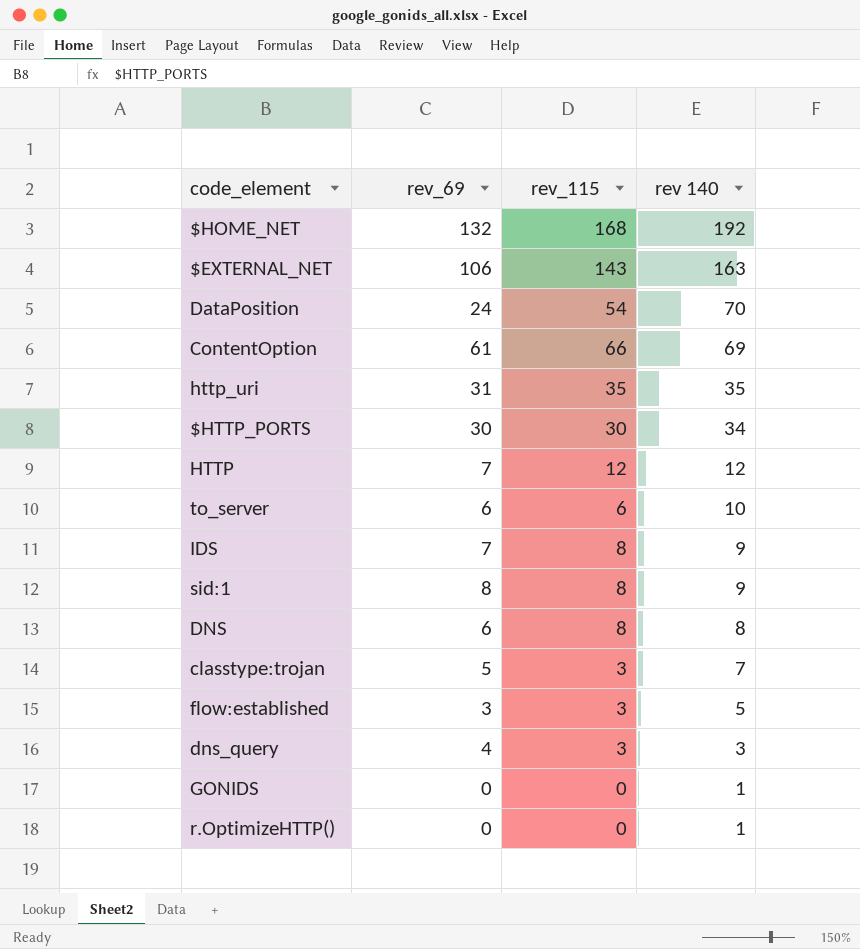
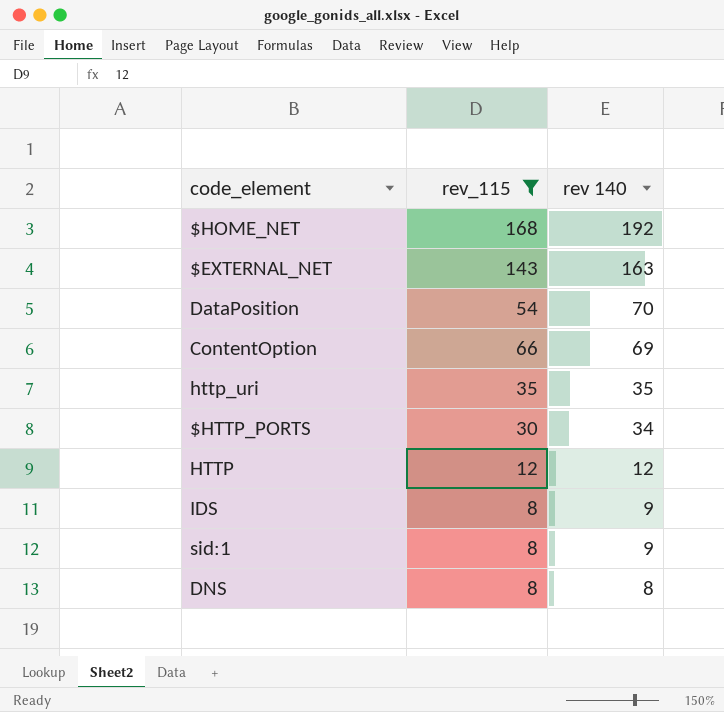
filter: none -> rev_115 >= 8
column rev_69 | position: 2 -> none

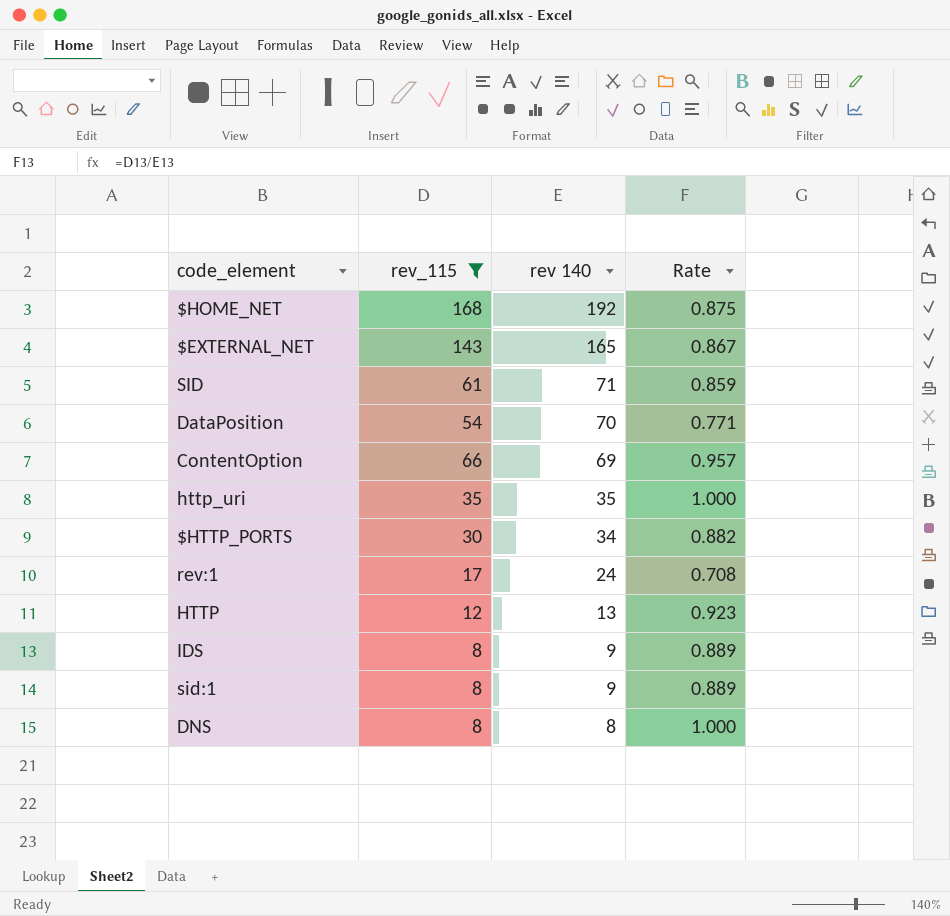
column Rate | formula: none -> [rev_115] / [rev 140]
$EXTERNAL_NET | rev 140: 163 -> 165
row SID: none -> 61 | 71 | 0.859
row rev:1: none -> 17 | 24 | 0.708
HTTP | rev 140: 12 -> 13

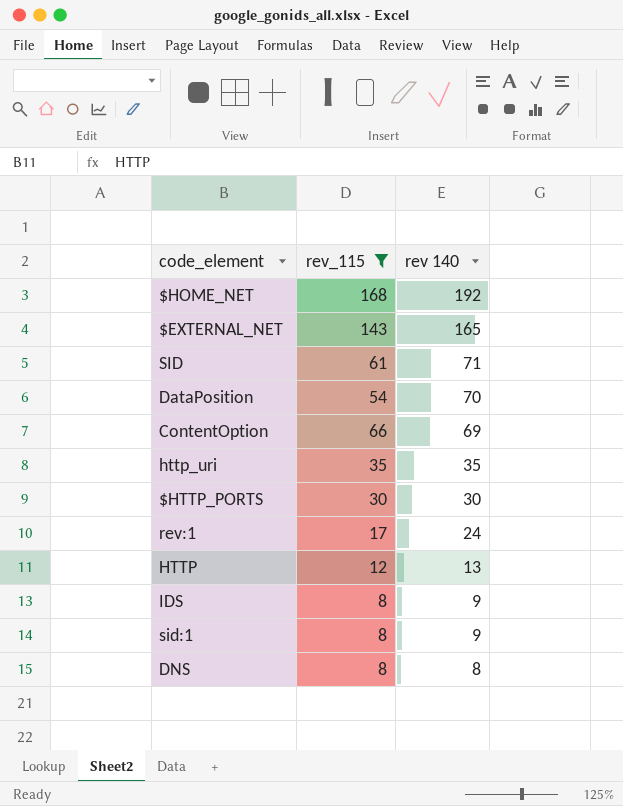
column Rate | formula: [rev_115] / [rev 140] -> none
$HTTP_PORTS | rev 140: 34 -> 30

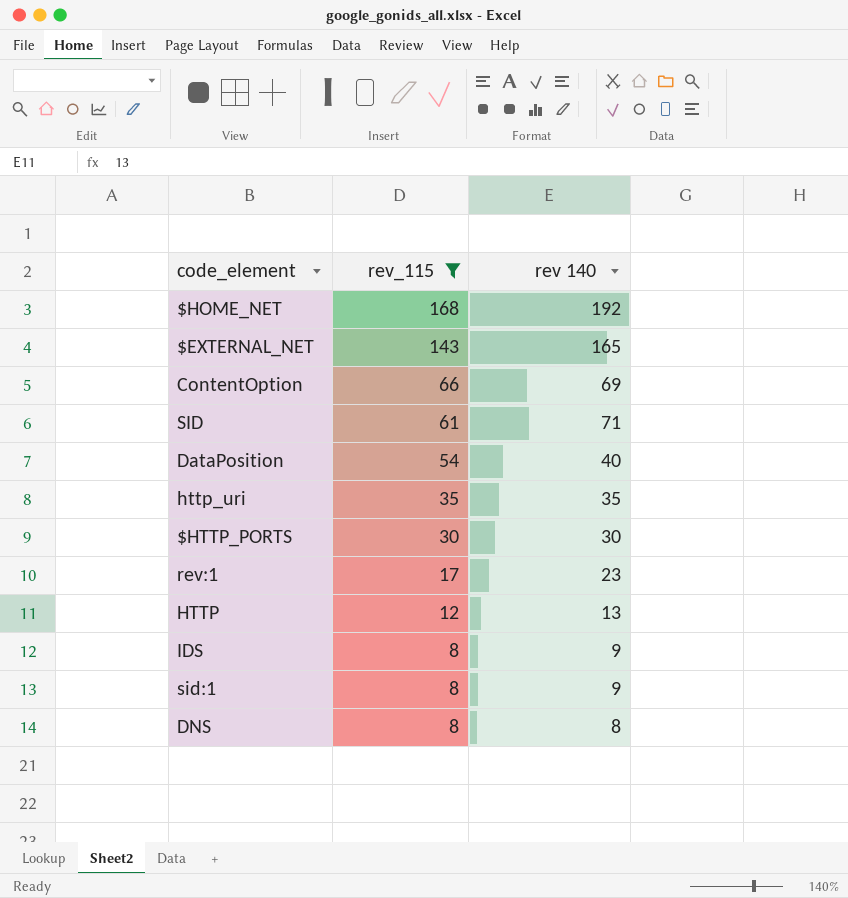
row order: rev 140 descending -> rev_115 descending
DataPosition | rev 140: 70 -> 40
rev:1 | rev 140: 24 -> 23

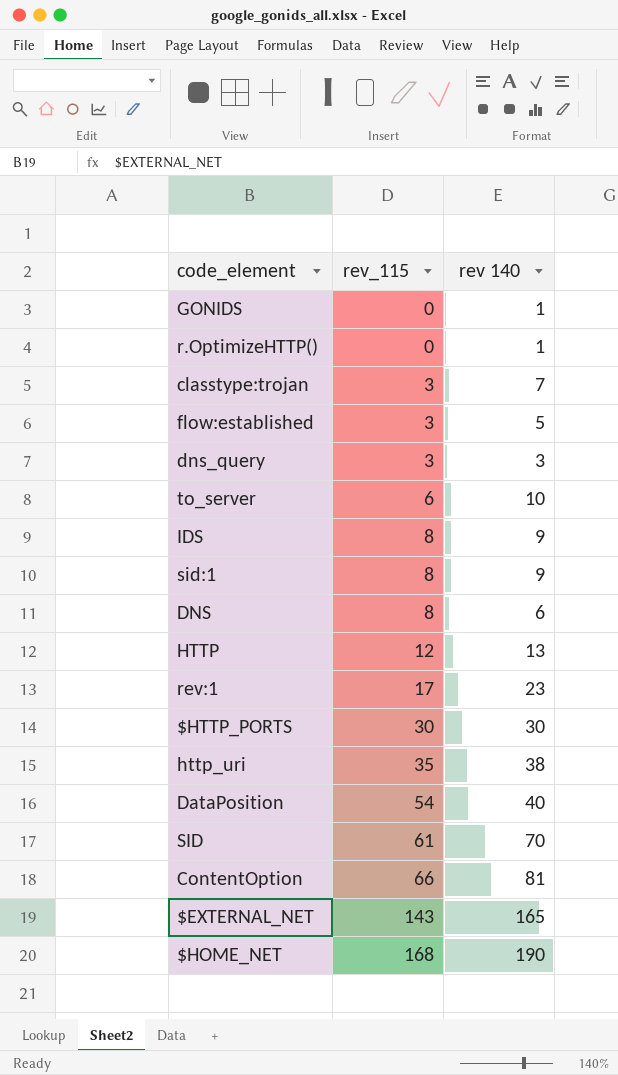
filter: rev_115 >= 8 -> none
row order: rev_115 descending -> rev_115 ascending
DNS | rev 140: 8 -> 6
http_uri | rev 140: 35 -> 38
SID | rev 140: 71 -> 70
ContentOption | rev 140: 69 -> 81
$HOME_NET | rev 140: 192 -> 190

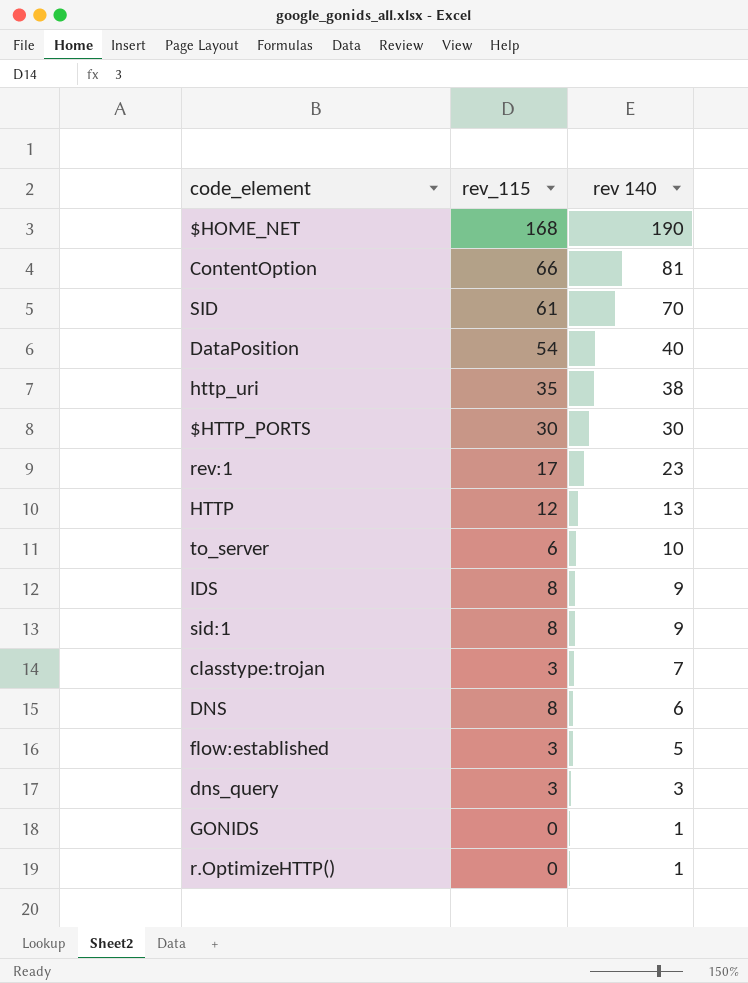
row order: rev_115 ascending -> rev 140 descending
row $EXTERNAL_NET: 143 | 165 -> none

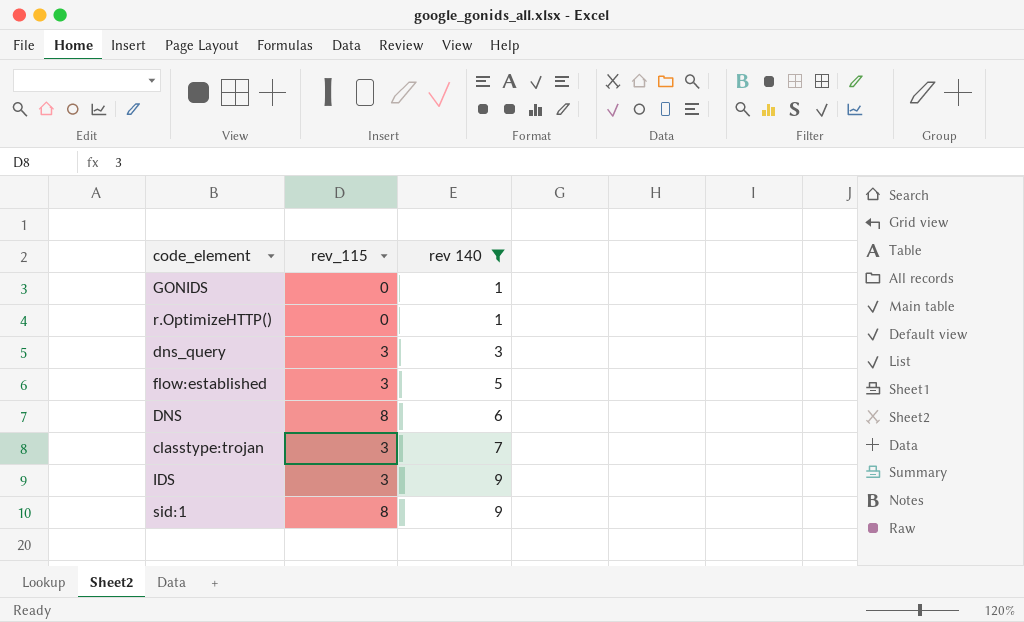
filter: none -> rev 140 <= 9
row order: rev 140 descending -> rev 140 ascending
IDS | rev_115: 8 -> 3

